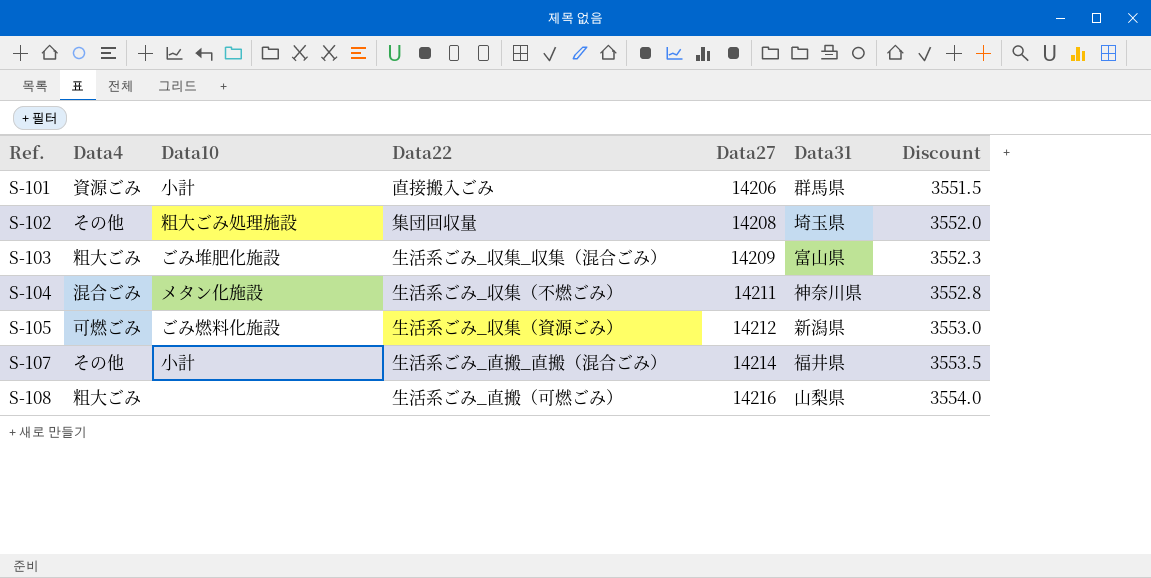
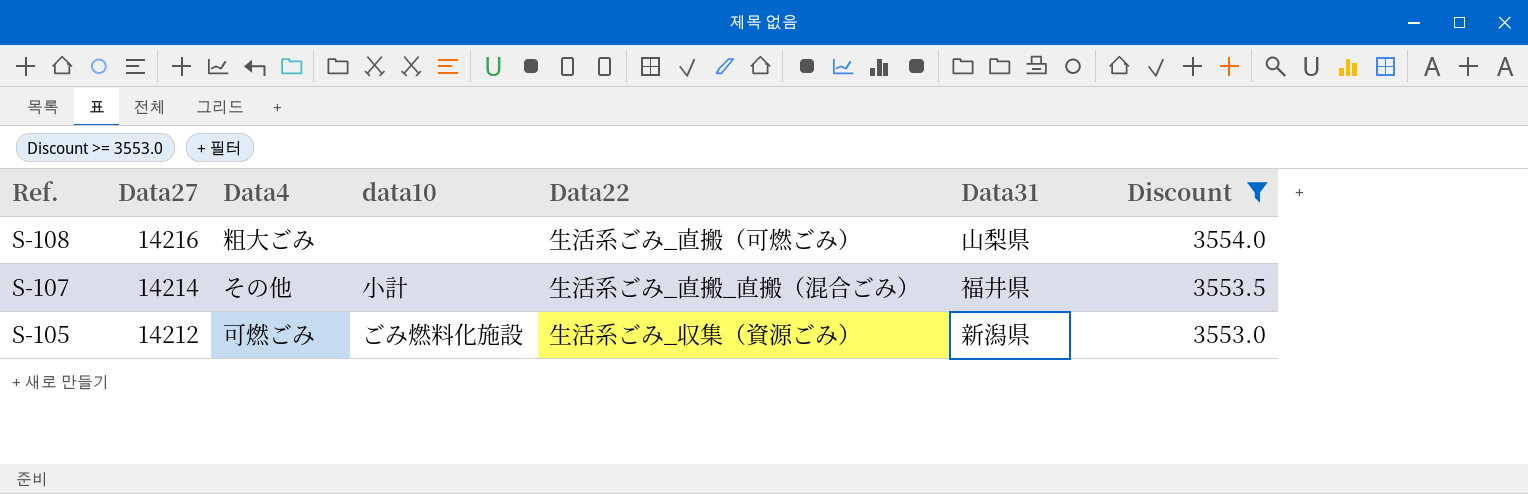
filter: none -> Discount >= 3553.0
row order: Ref. ascending -> Ref. descending
column Data27 | position: 5 -> 2
column name: Data10 -> data10

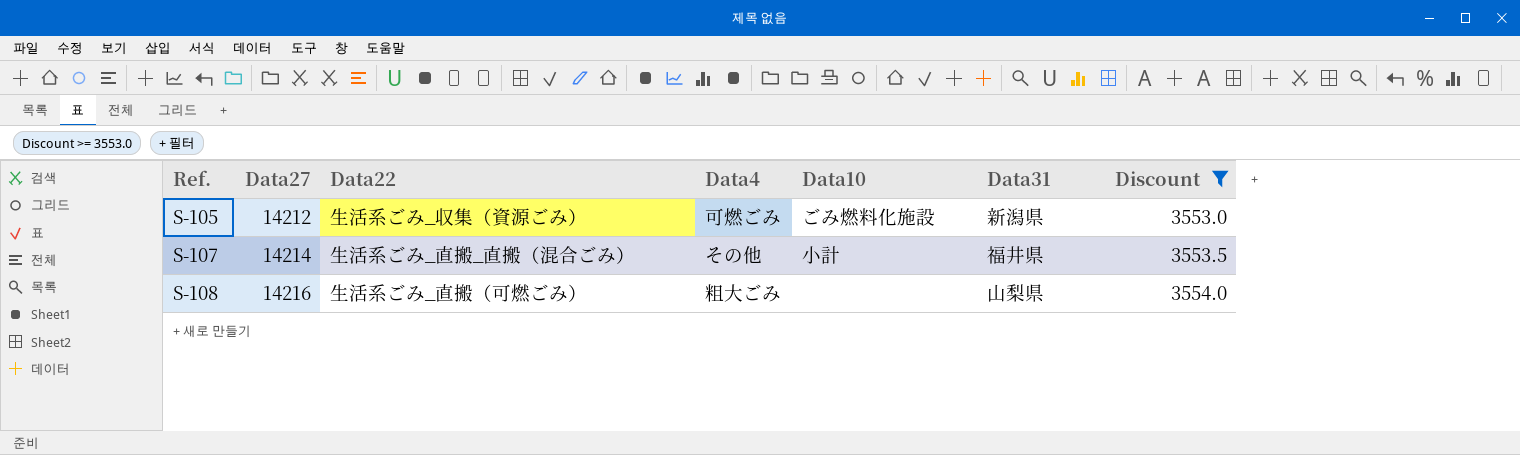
row order: Ref. descending -> Ref. ascending
column Data22 | position: 5 -> 3
column name: data10 -> Data10

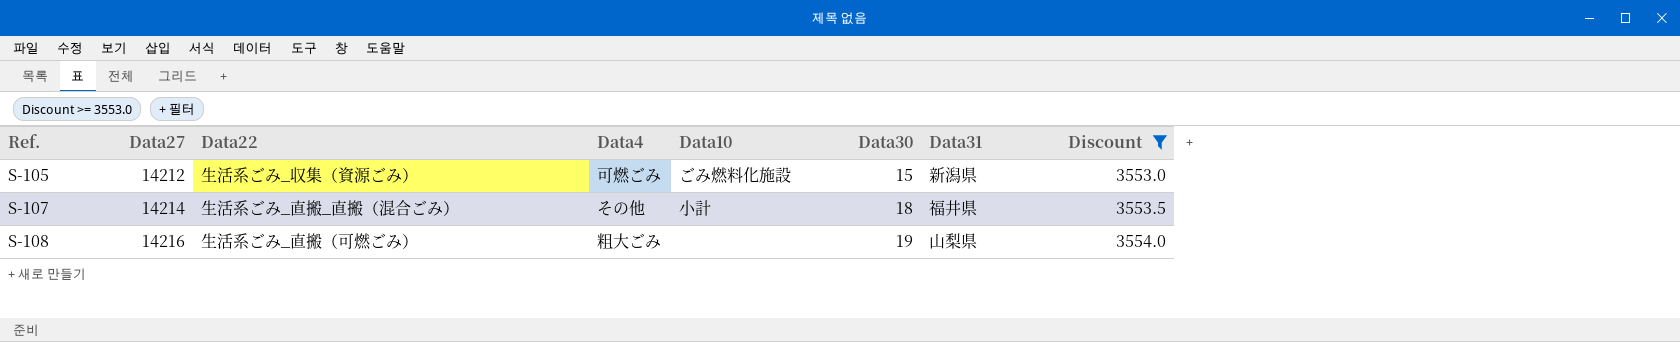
column Data30 | position: none -> 6

